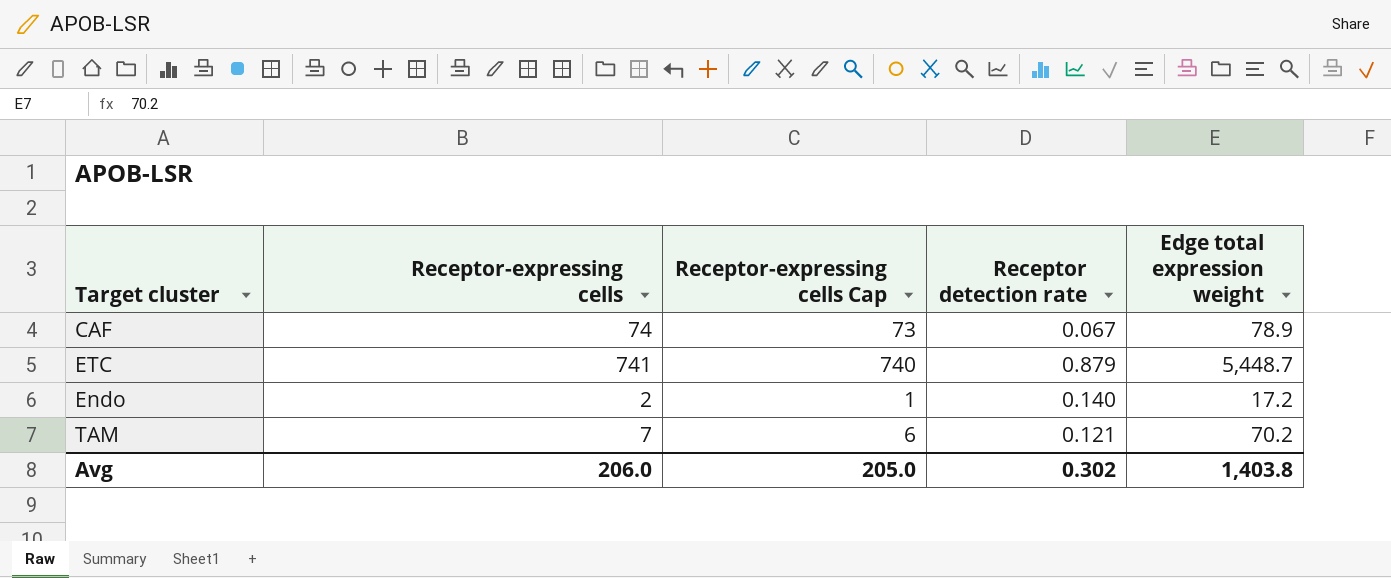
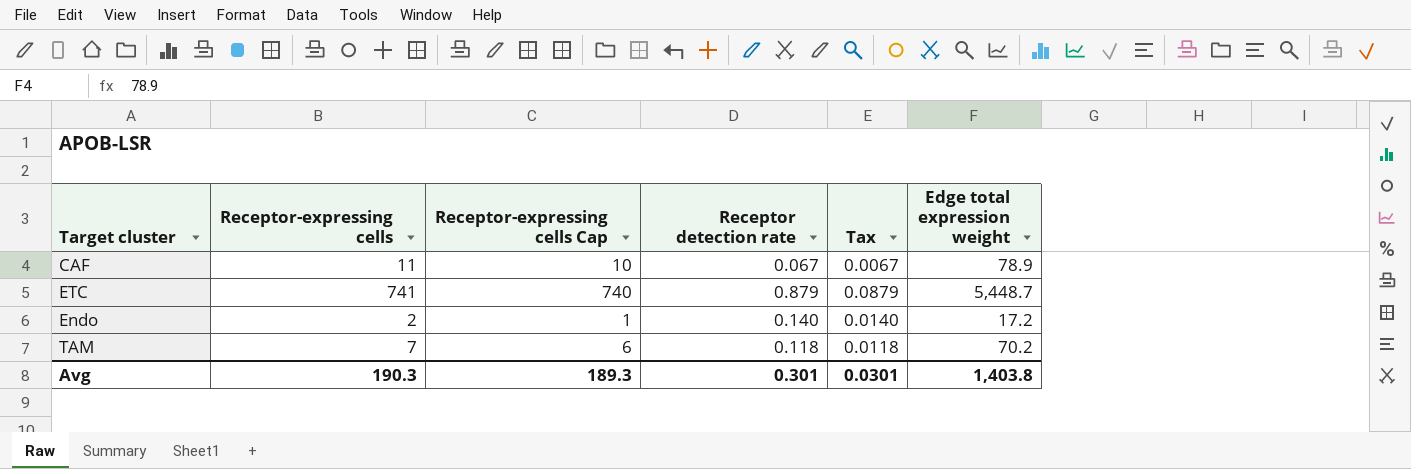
column Tax | formula: none -> [Receptor detection rate] * 0.1
CAF | Receptor-expressing cells: 74 -> 11
CAF | Receptor-expressing cells Cap: 73 -> 10
TAM | Receptor detection rate: 0.121 -> 0.118
Avg | Receptor-expressing cells: 206.0 -> 190.3
Avg | Receptor-expressing cells Cap: 205.0 -> 189.3
Avg | Receptor detection rate: 0.302 -> 0.301

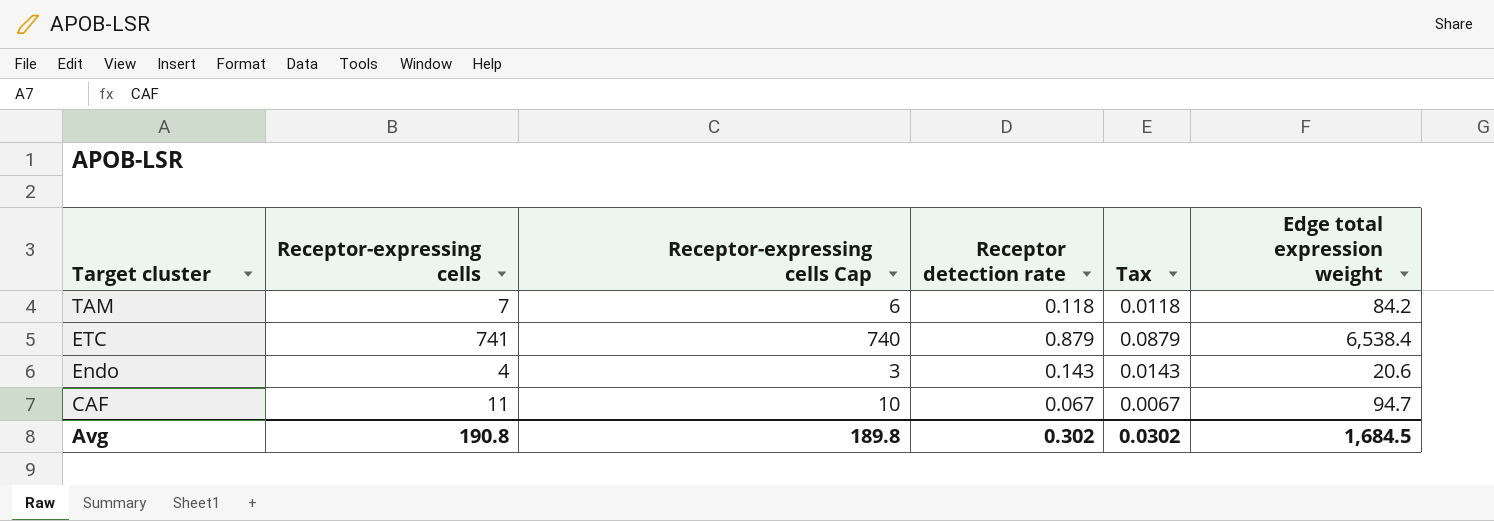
row order: none -> Target cluster descending
TAM | Edge total expression weight: 70.2 -> 84.2
ETC | Edge total expression weight: 5,448.7 -> 6,538.4
Endo | Receptor-expressing cells: 2 -> 4
Endo | Receptor-expressing cells Cap: 1 -> 3
Endo | Receptor detection rate: 0.140 -> 0.143
Endo | Tax: 0.0140 -> 0.0143
Endo | Edge total expression weight: 17.2 -> 20.6
CAF | Edge total expression weight: 78.9 -> 94.7
Avg | Receptor-expressing cells: 190.3 -> 190.8
Avg | Receptor-expressing cells Cap: 189.3 -> 189.8
Avg | Receptor detection rate: 0.301 -> 0.302
Avg | Tax: 0.0301 -> 0.0302
Avg | Edge total expression weight: 1,403.8 -> 1,684.5

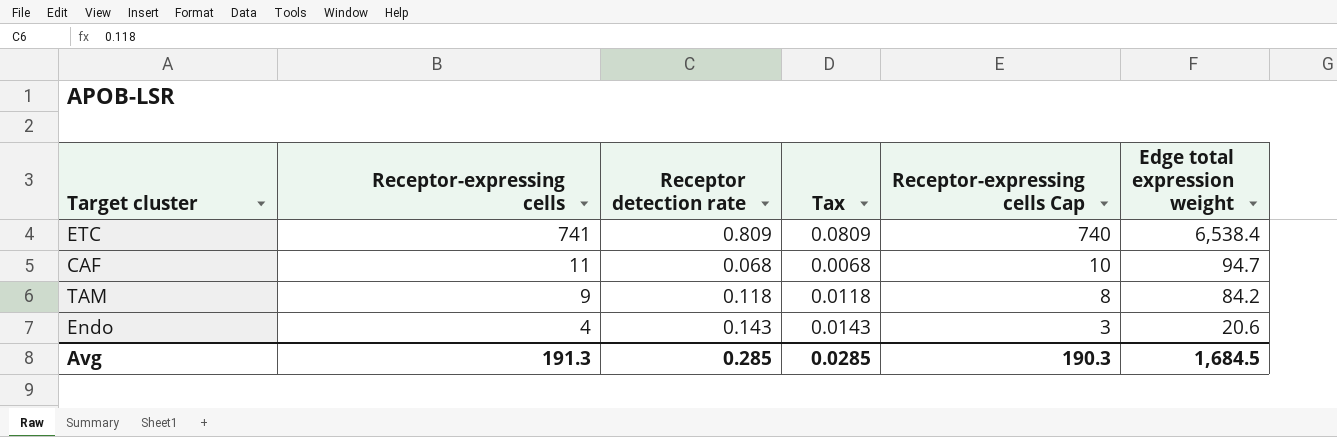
row order: Target cluster descending -> Receptor-expressing cells descending
column Receptor-expressing cells Cap | position: 3 -> 5
ETC | Receptor detection rate: 0.879 -> 0.809
ETC | Tax: 0.0879 -> 0.0809
CAF | Receptor detection rate: 0.067 -> 0.068
CAF | Tax: 0.0067 -> 0.0068
TAM | Receptor-expressing cells: 7 -> 9
TAM | Receptor-expressing cells Cap: 6 -> 8
Avg | Receptor-expressing cells: 190.8 -> 191.3
Avg | Receptor detection rate: 0.302 -> 0.285
Avg | Tax: 0.0302 -> 0.0285
Avg | Receptor-expressing cells Cap: 189.8 -> 190.3

